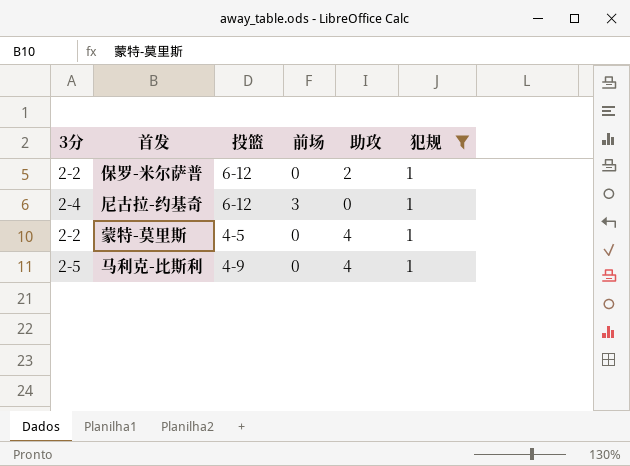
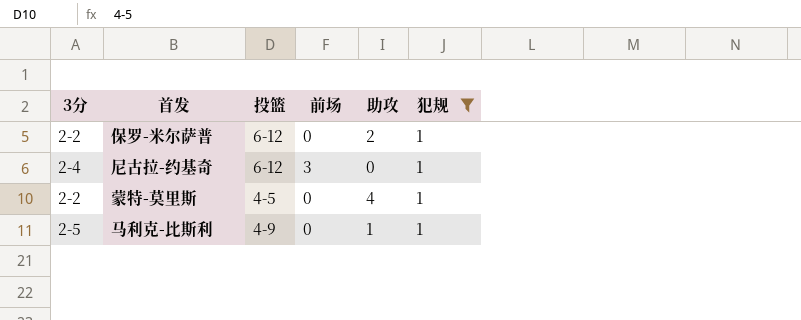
马利克-比斯利 | 助攻: 4 -> 1

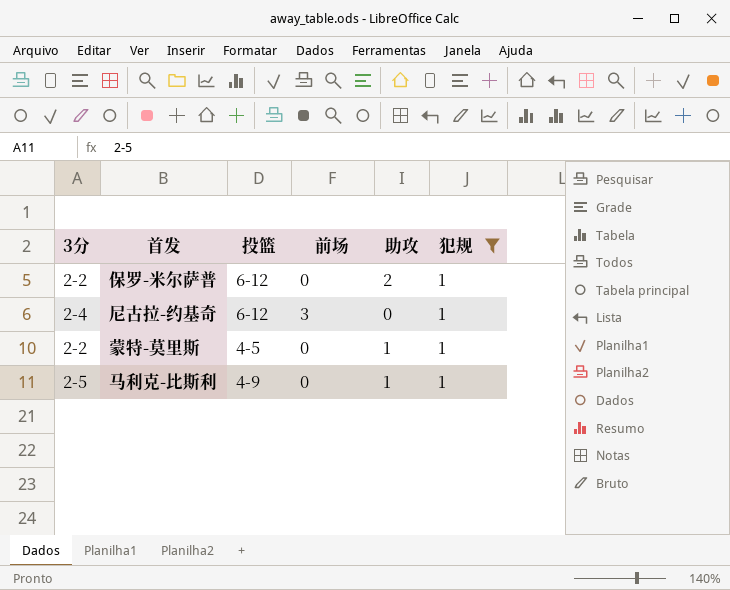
蒙特-莫里斯 | 助攻: 4 -> 1

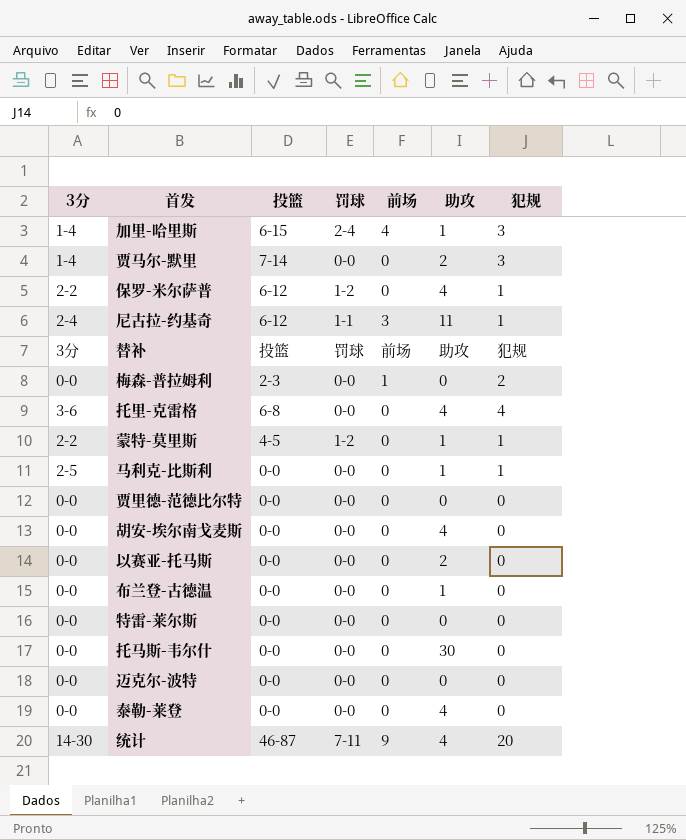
filter: 犯规 = 1 -> none
column 罚球 | position: none -> 4
保罗-米尔萨普 | 助攻: 2 -> 4
尼古拉-约基奇 | 助攻: 0 -> 11
马利克-比斯利 | 投篮: 4-9 -> 0-0

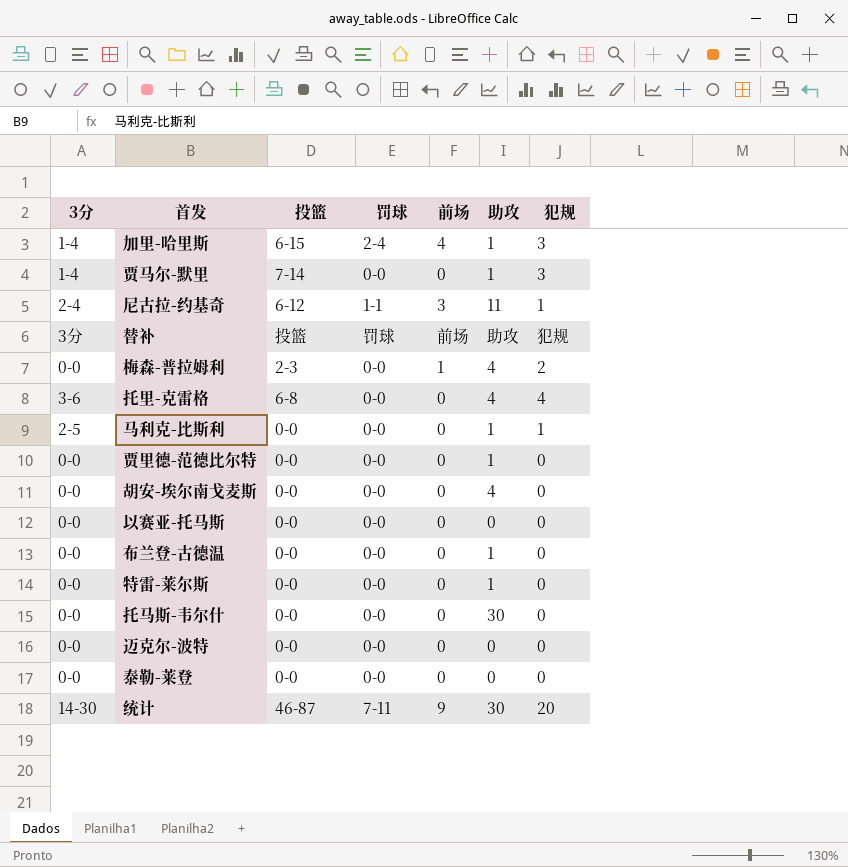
row 保罗-米尔萨普: 2-2 | 6-12 | 1-2 | 0 | 4 | 1 -> none
row 蒙特-莫里斯: 2-2 | 4-5 | 1-2 | 0 | 1 | 1 -> none
贾马尔-默里 | 助攻: 2 -> 1
梅森-普拉姆利 | 助攻: 0 -> 4
贾里德-范德比尔特 | 助攻: 0 -> 1
以赛亚-托马斯 | 助攻: 2 -> 0
特雷-莱尔斯 | 助攻: 0 -> 1
泰勒-莱登 | 助攻: 4 -> 0
统计 | 助攻: 4 -> 30

